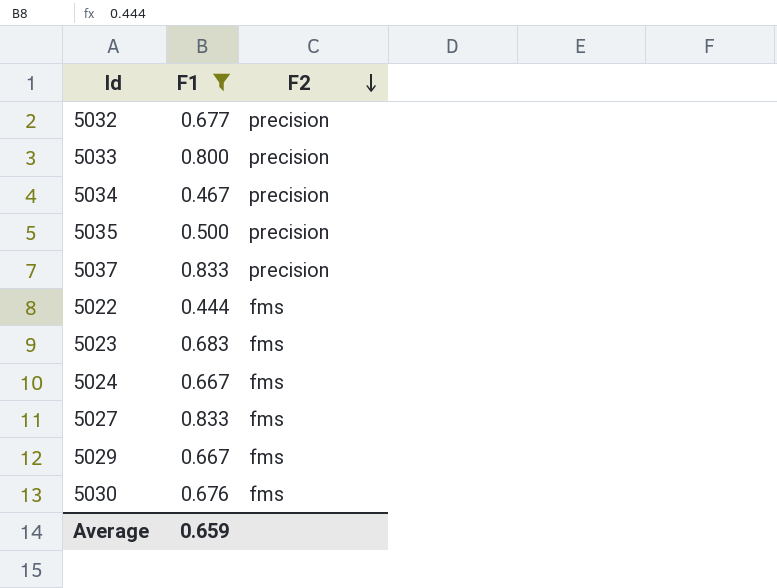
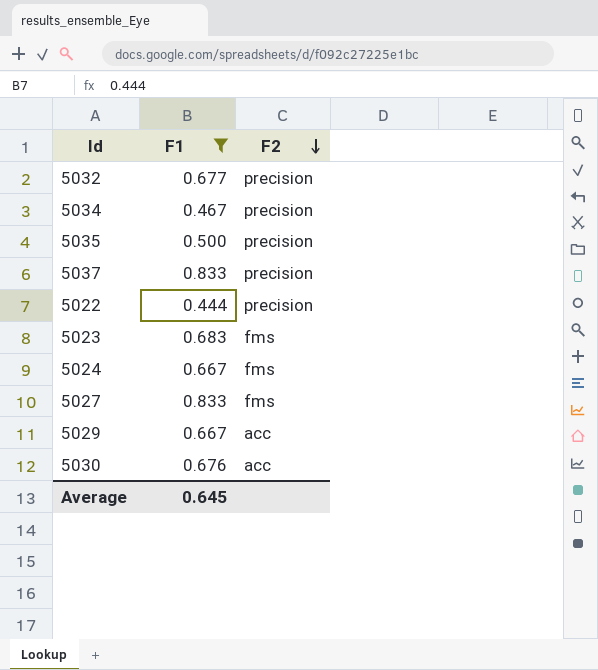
row 5033: 0.800 | precision -> none
5022 | F2: fms -> precision
5029 | F2: fms -> acc
5030 | F2: fms -> acc
Average | F1: 0.659 -> 0.645

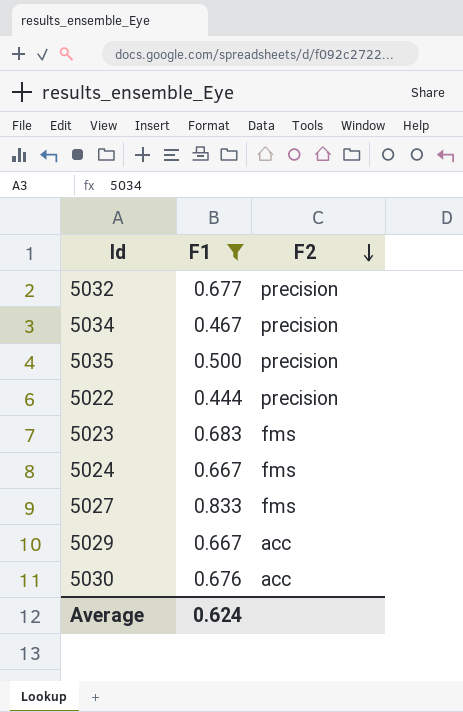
row 5037: 0.833 | precision -> none
Average | F1: 0.645 -> 0.624

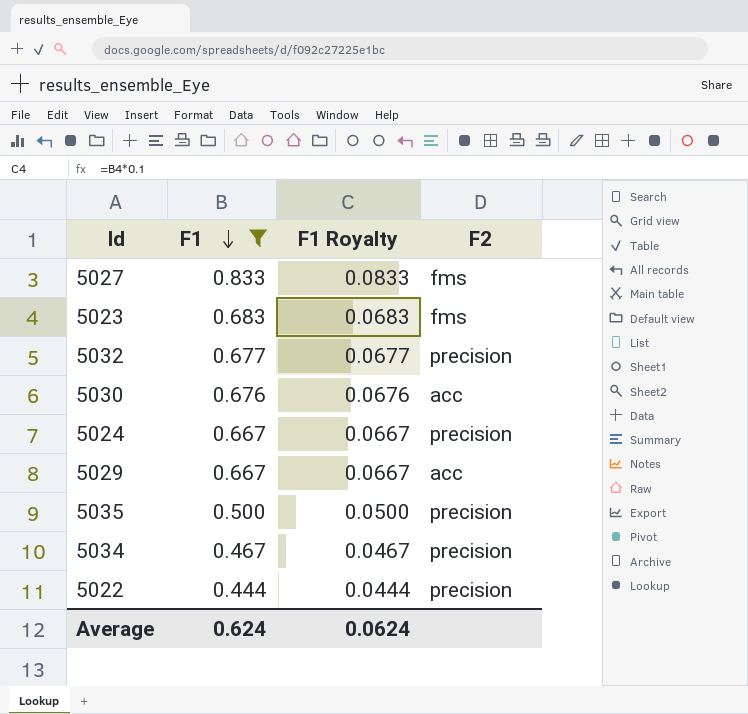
row order: F2 descending -> F1 descending
column F1 Royalty | formula: none -> [F1] * 0.1
5024 | F2: fms -> precision

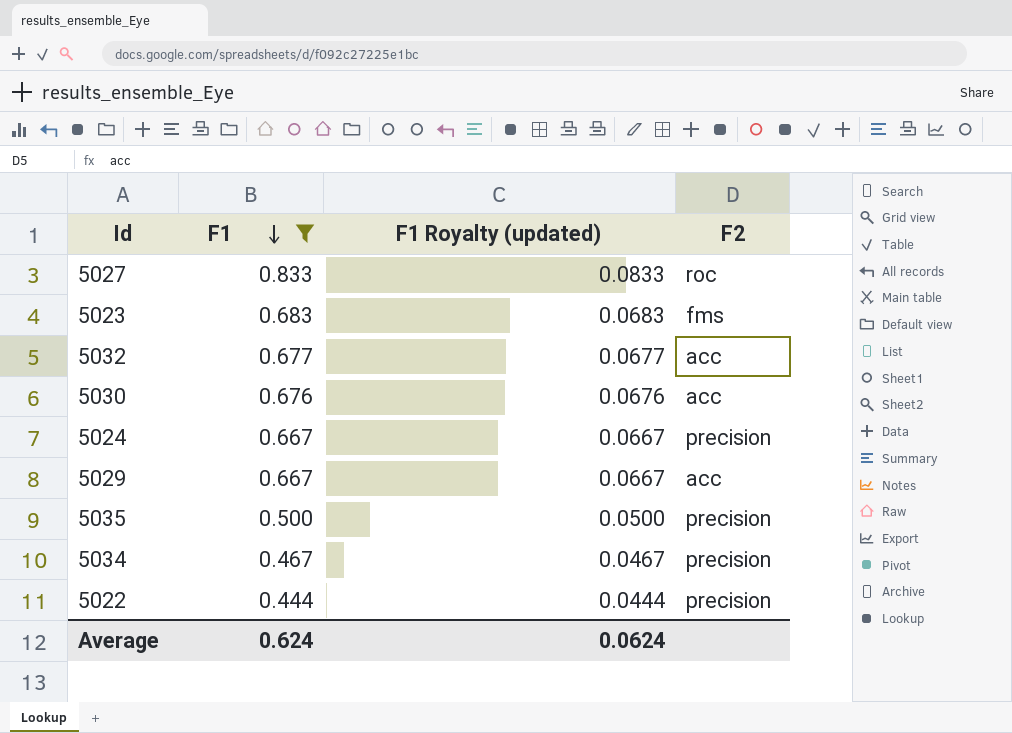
column name: F1 Royalty -> F1 Royalty (updated)
5027 | F2: fms -> roc
5032 | F2: precision -> acc

